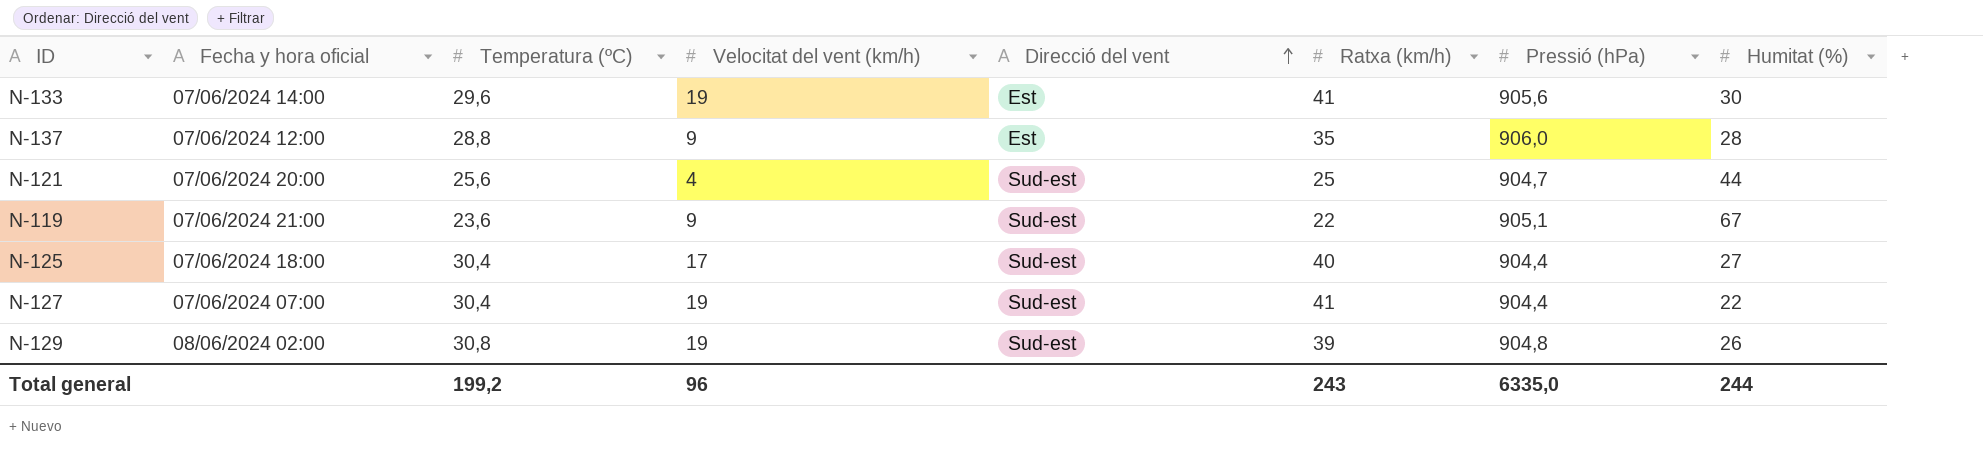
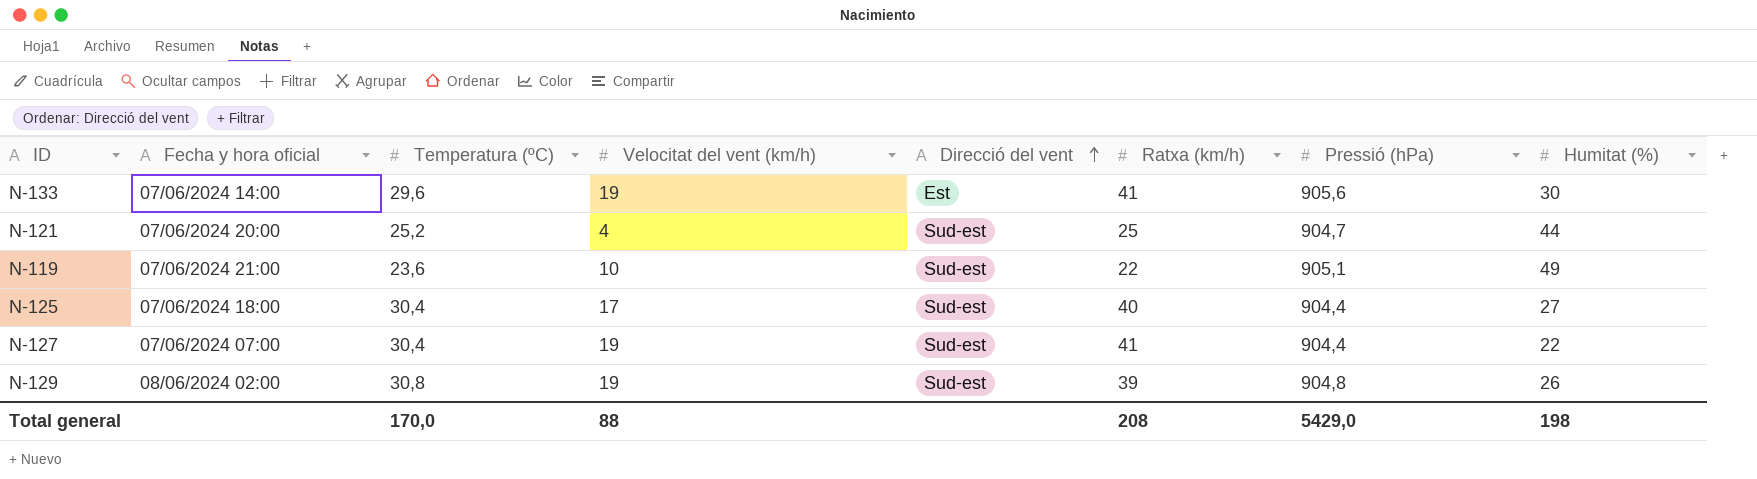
row N-137: 07/06/2024 12:00 | 28,8 | 9 | Est | 35 | 906,0 | 28 -> none
N-121 | Temperatura (ºC): 25,6 -> 25,2
N-119 | Velocitat del vent (km/h): 9 -> 10
N-119 | Humitat (%): 67 -> 49
Total general | Temperatura (ºC): 199,2 -> 170,0
Total general | Velocitat del vent (km/h): 96 -> 88
Total general | Ratxa (km/h): 243 -> 208
Total general | Pressió (hPa): 6335,0 -> 5429,0
Total general | Humitat (%): 244 -> 198

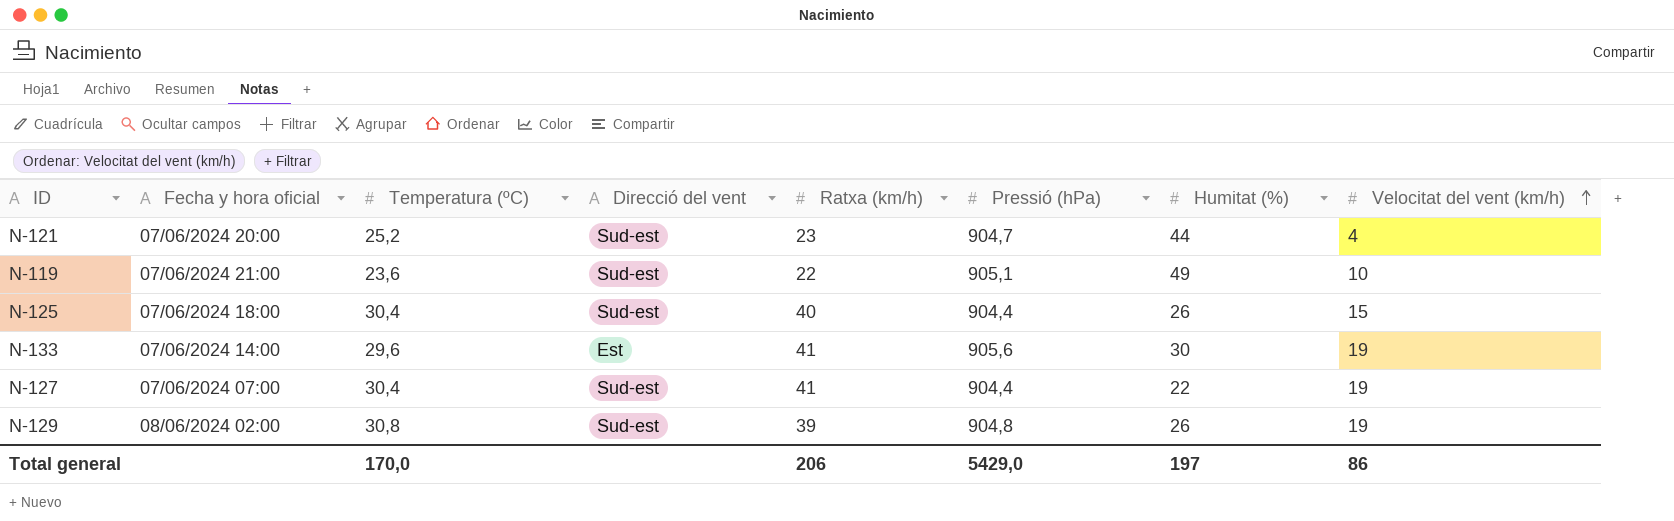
row order: Direcció del vent ascending -> Velocitat del vent (km/h) ascending
column Velocitat del vent (km/h) | position: 4 -> 8
N-121 | Ratxa (km/h): 25 -> 23
N-125 | Humitat (%): 27 -> 26
N-125 | Velocitat del vent (km/h): 17 -> 15
Total general | Ratxa (km/h): 208 -> 206
Total general | Humitat (%): 198 -> 197
Total general | Velocitat del vent (km/h): 88 -> 86

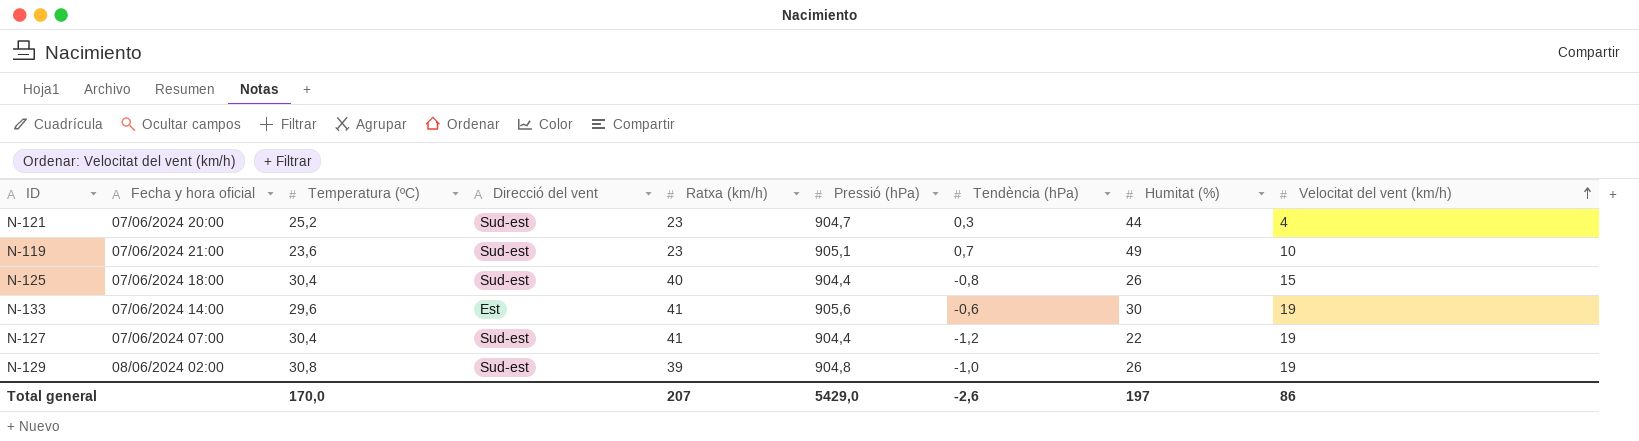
column Tendència (hPa) | position: none -> 7
N-119 | Ratxa (km/h): 22 -> 23
Total general | Ratxa (km/h): 206 -> 207

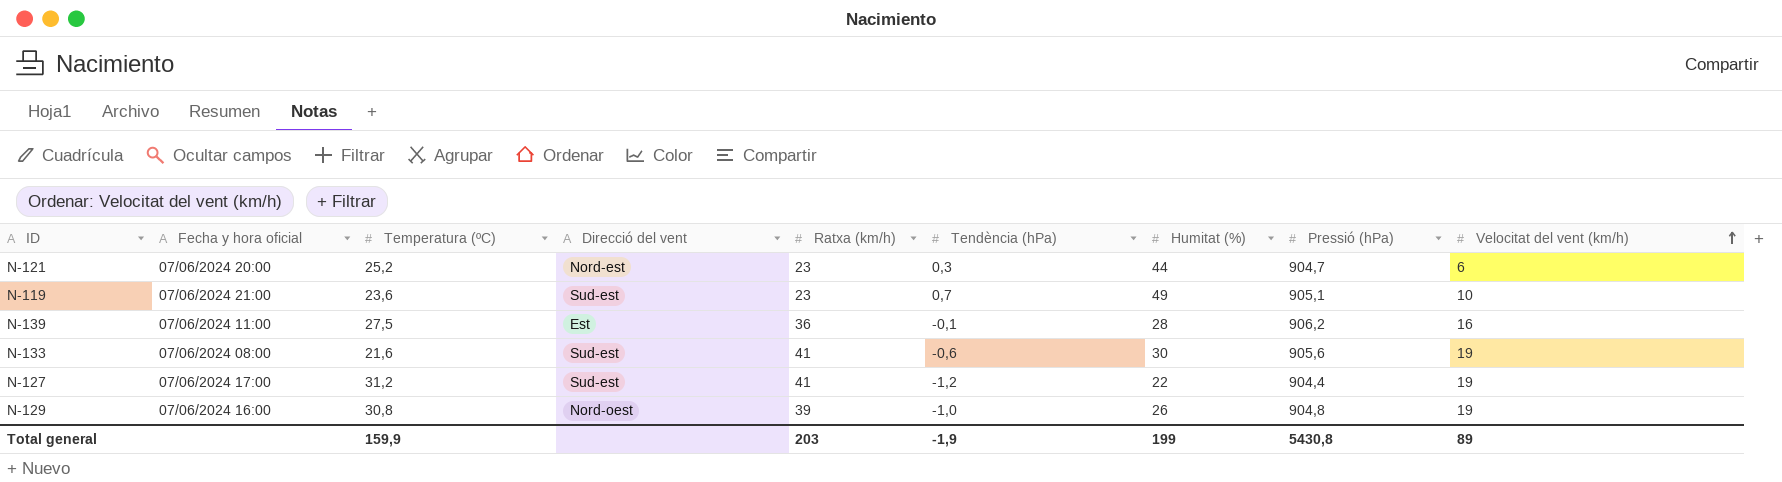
column Pressió (hPa) | position: 6 -> 8
row N-125: 07/06/2024 18:00 | 30,4 | Sud-est | 40 | 904,4 | -0,8 | 26 | 15 -> none
N-121 | Direcció del vent: Sud-est -> Nord-est
N-121 | Velocitat del vent (km/h): 4 -> 6
row N-139: none -> 07/06/2024 11:00 | 27,5 | Est | 36 | -0,1 | 28 | 906,2 | 16
N-133 | Fecha y hora oficial: 07/06/2024 14:00 -> 07/06/2024 08:00
N-133 | Temperatura (ºC): 29,6 -> 21,6
N-133 | Direcció del vent: Est -> Sud-est
N-127 | Fecha y hora oficial: 07/06/2024 07:00 -> 07/06/2024 17:00
N-127 | Temperatura (ºC): 30,4 -> 31,2
N-129 | Fecha y hora oficial: 08/06/2024 02:00 -> 07/06/2024 16:00
N-129 | Direcció del vent: Sud-est -> Nord-oest
Total general | Temperatura (ºC): 170,0 -> 159,9
Total general | Ratxa (km/h): 207 -> 203
Total general | Tendència (hPa): -2,6 -> -1,9
Total general | Humitat (%): 197 -> 199
Total general | Pressió (hPa): 5429,0 -> 5430,8
Total general | Velocitat del vent (km/h): 86 -> 89

